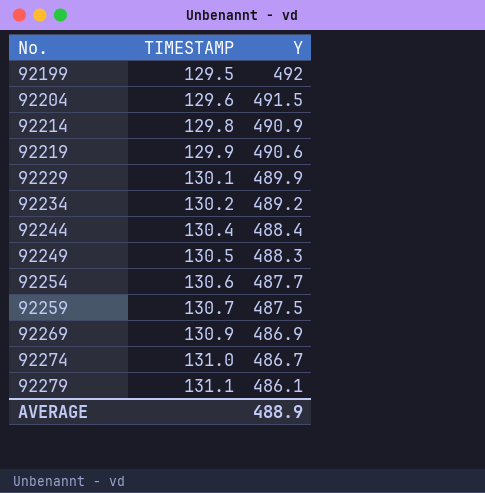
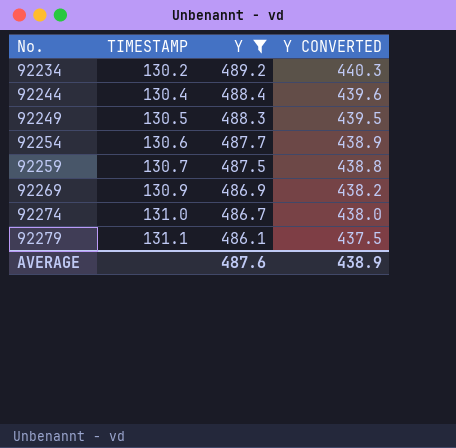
filter: none -> Y <= 489.2
column Y CONVERTED | formula: none -> [Y] * 0.9
AVERAGE | Y: 488.9 -> 487.6

